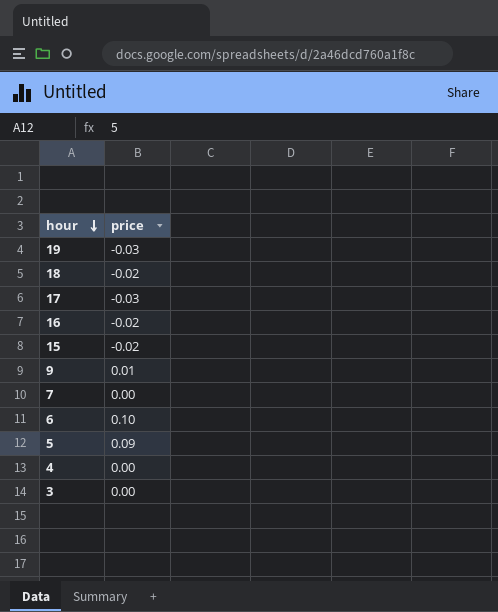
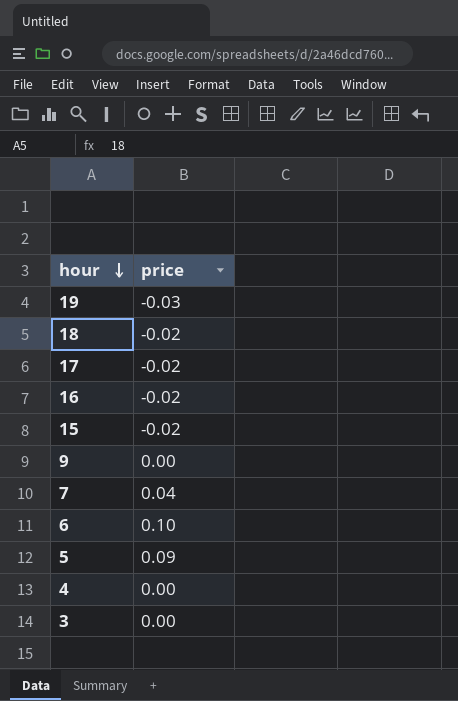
17 | price: -0.03 -> -0.02
9 | price: 0.01 -> 0.00
7 | price: 0.00 -> 0.04

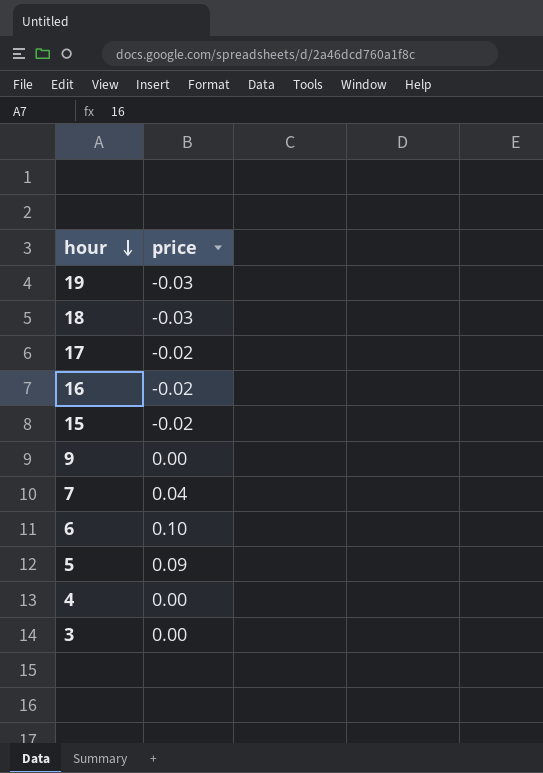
18 | price: -0.02 -> -0.03

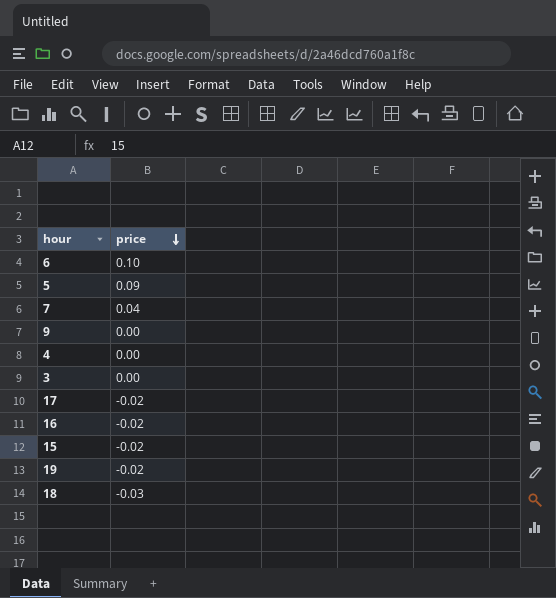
row order: hour descending -> price descending
19 | price: -0.03 -> -0.02

